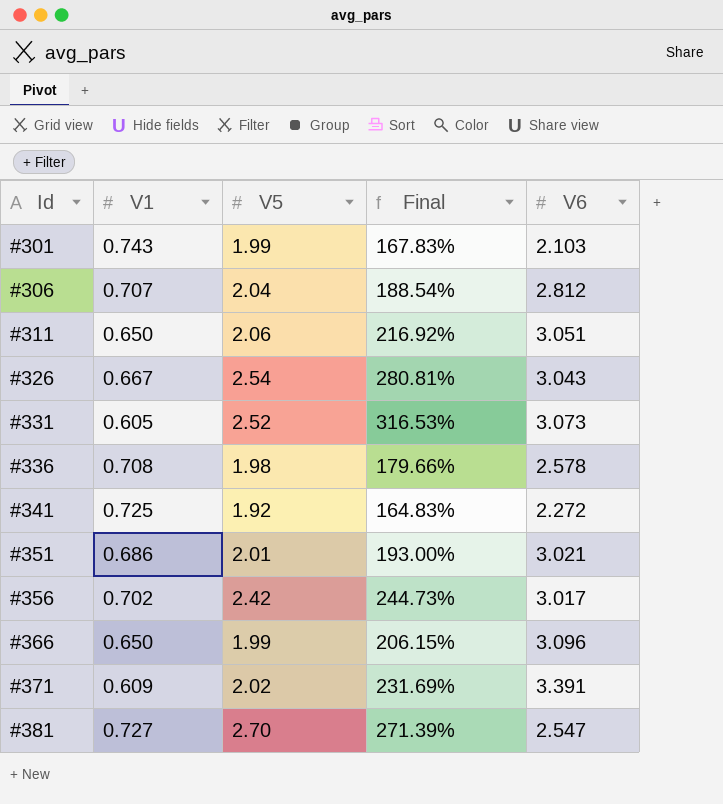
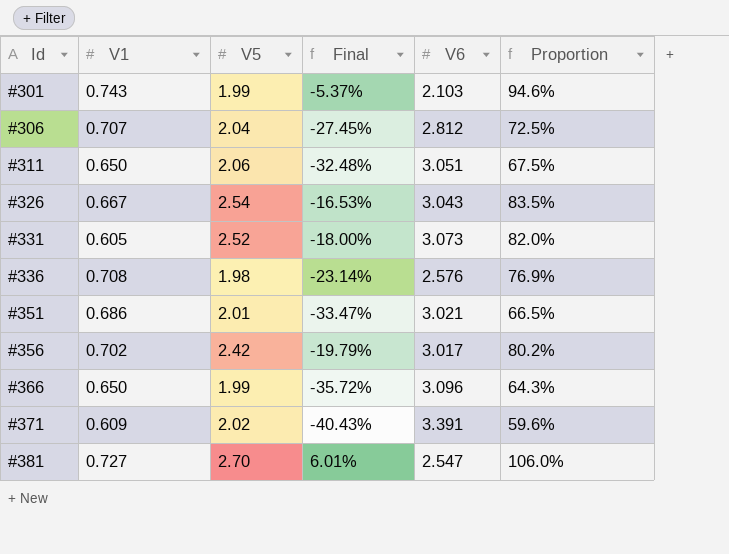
column Final | formula: ([V5] - [V1]) / [V1] -> ([V5] - [V6]) / [V6]
column Proportion | formula: none -> [V5] / [V6]
row #341: 0.725 | 1.92 | 164.83% | 2.272 -> none
#336 | V6: 2.578 -> 2.576

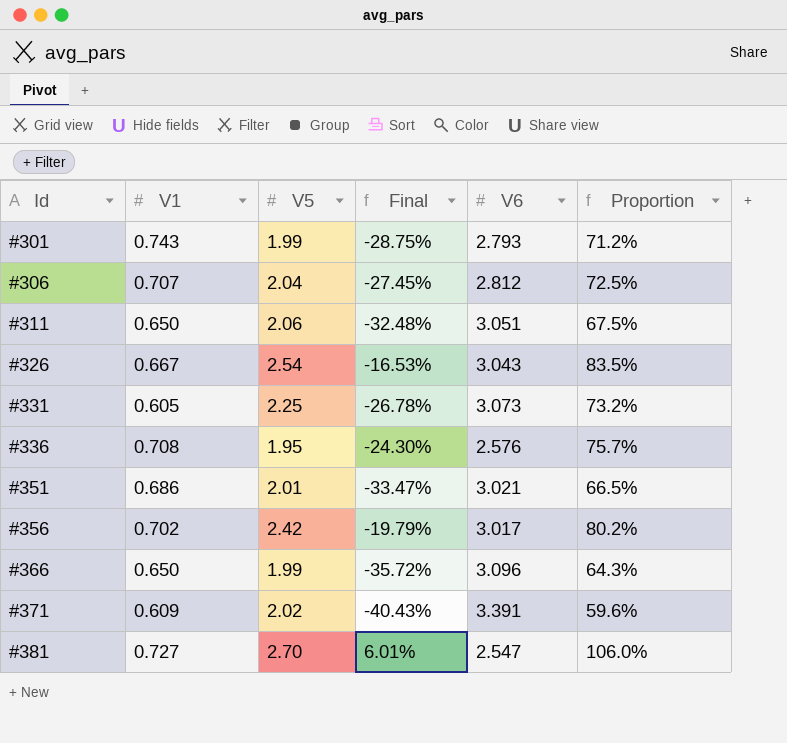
#301 | Final: -5.37% -> -28.75%
#301 | V6: 2.103 -> 2.793
#301 | Proportion: 94.6% -> 71.2%
#331 | V5: 2.52 -> 2.25
#331 | Final: -18.00% -> -26.78%
#331 | Proportion: 82.0% -> 73.2%
#336 | V5: 1.98 -> 1.95
#336 | Final: -23.14% -> -24.30%
#336 | Proportion: 76.9% -> 75.7%

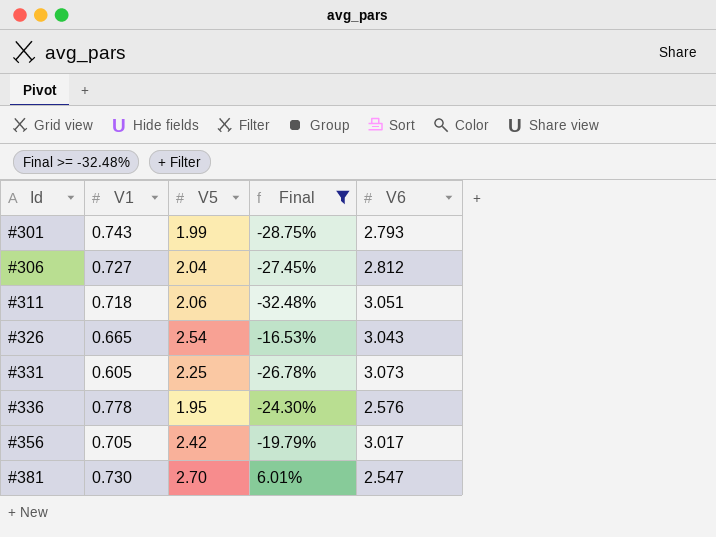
filter: none -> Final >= -32.48%
column Proportion | formula: [V5] / [V6] -> none
#306 | V1: 0.707 -> 0.727
#311 | V1: 0.650 -> 0.718
#326 | V1: 0.667 -> 0.665
#336 | V1: 0.708 -> 0.778
#356 | V1: 0.702 -> 0.705
#381 | V1: 0.727 -> 0.730

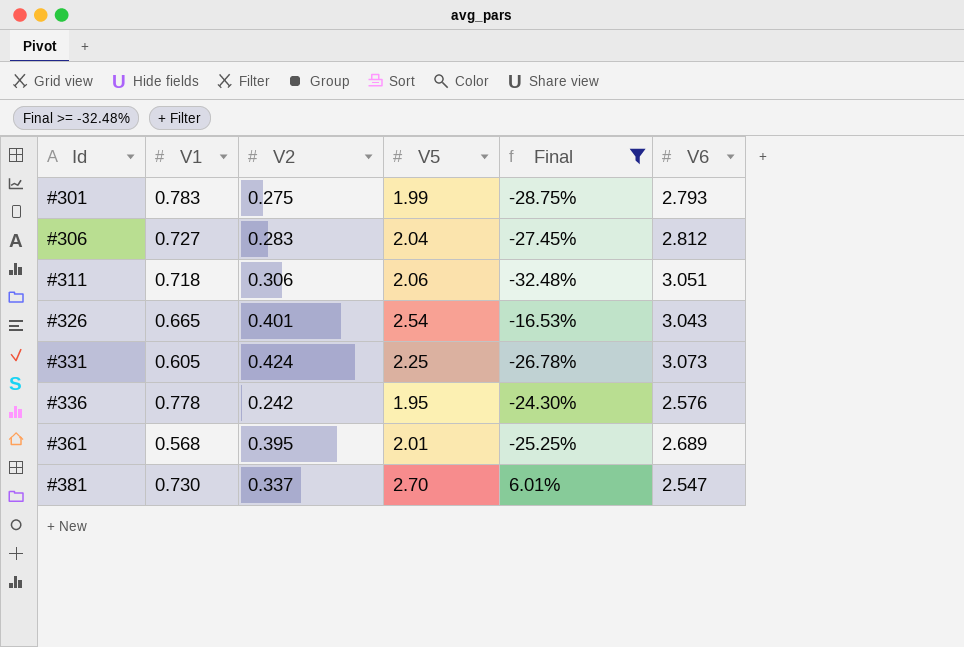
column V2 | position: none -> 3
row #356: 0.705 | 2.42 | -19.79% | 3.017 -> none
#301 | V1: 0.743 -> 0.783
row #361: none -> 0.568 | 0.395 | 2.01 | -25.25% | 2.689

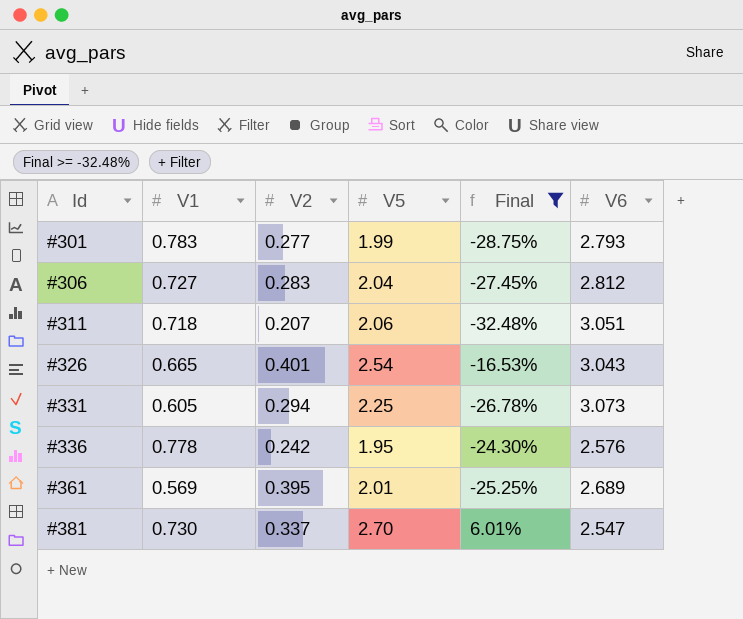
#301 | V2: 0.275 -> 0.277
#311 | V2: 0.306 -> 0.207
#331 | V2: 0.424 -> 0.294
#361 | V1: 0.568 -> 0.569

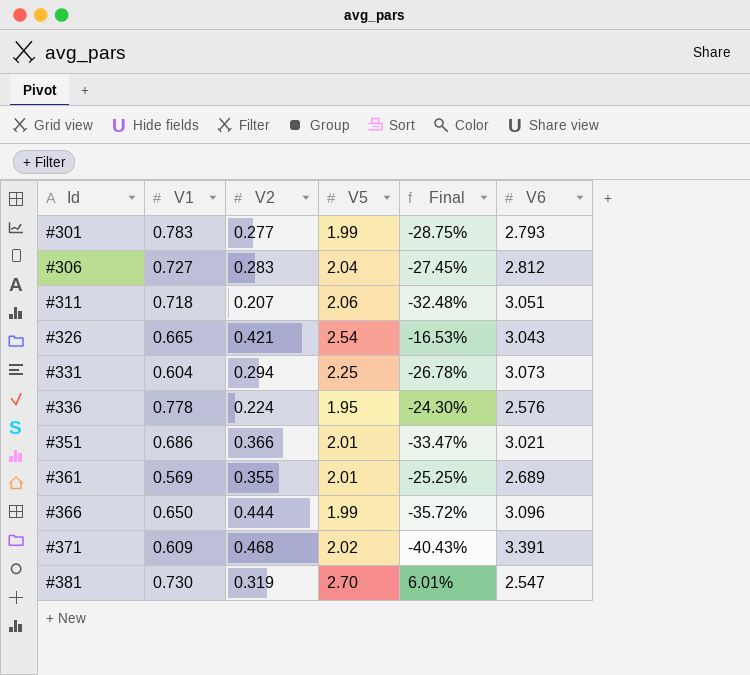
filter: Final >= -32.48% -> none
#326 | V2: 0.401 -> 0.421
#331 | V1: 0.605 -> 0.604
#336 | V2: 0.242 -> 0.224
#361 | V2: 0.395 -> 0.355
#381 | V2: 0.337 -> 0.319

